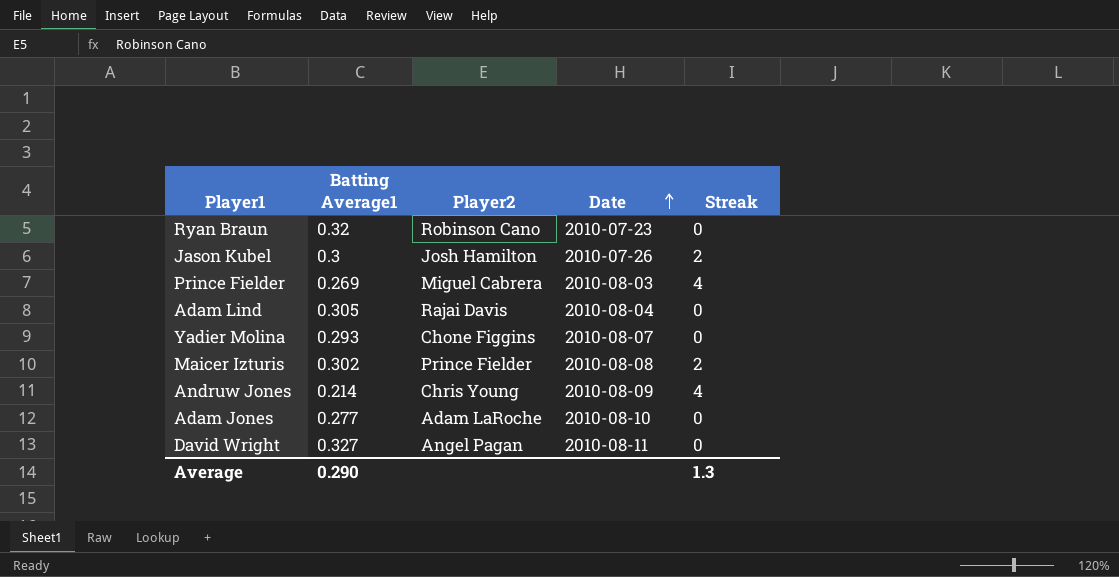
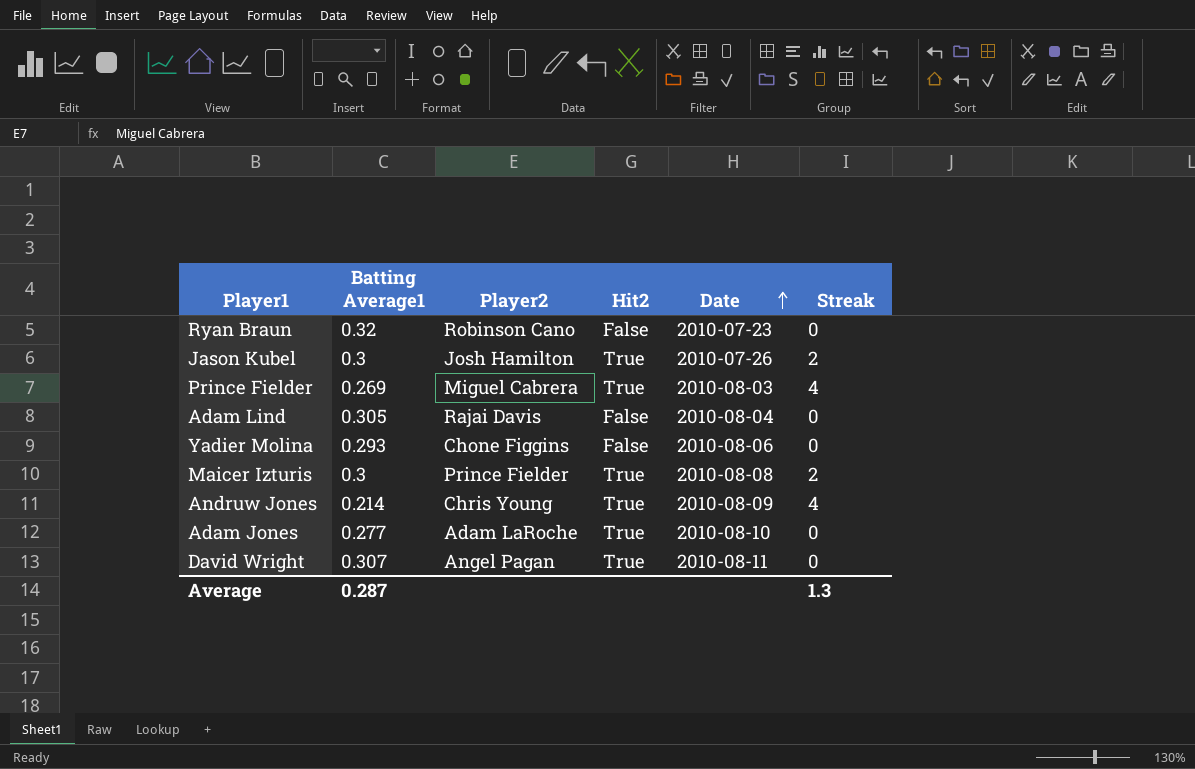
column Hit2 | position: none -> 4
Yadier Molina | Date: 2010-08-07 -> 2010-08-06
Maicer Izturis | Batting Average1: 0.302 -> 0.3
David Wright | Batting Average1: 0.327 -> 0.307
Average | Batting Average1: 0.290 -> 0.287

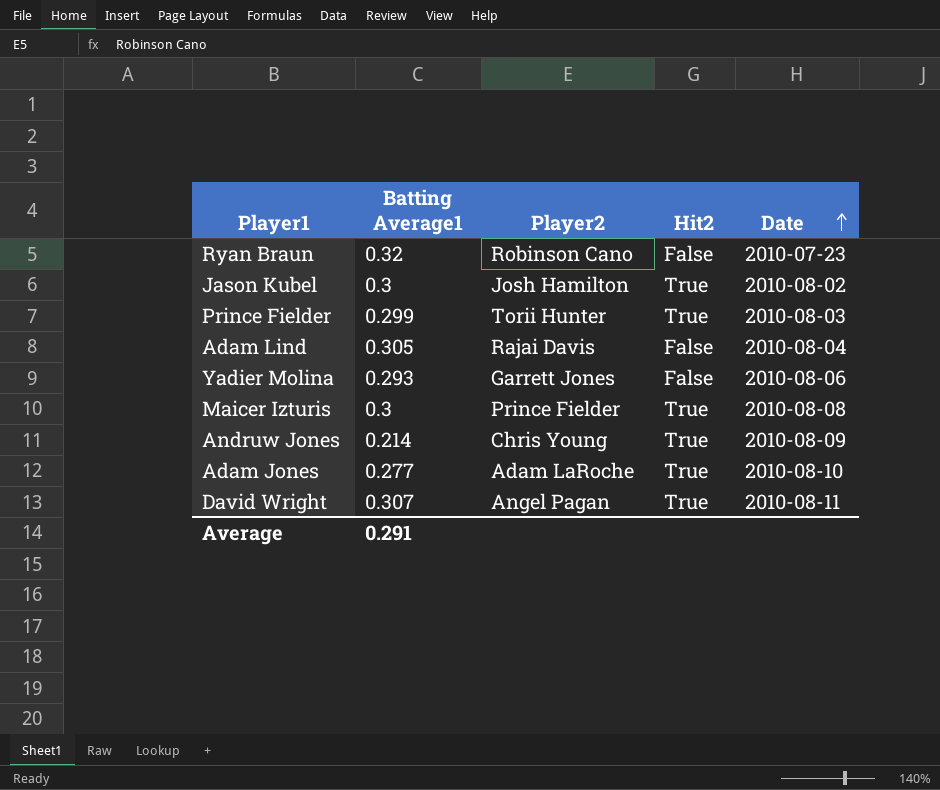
column Streak | position: 6 -> none
Jason Kubel | Date: 2010-07-26 -> 2010-08-02
Prince Fielder | Batting Average1: 0.269 -> 0.299
Prince Fielder | Player2: Miguel Cabrera -> Torii Hunter
Yadier Molina | Player2: Chone Figgins -> Garrett Jones
Average | Batting Average1: 0.287 -> 0.291

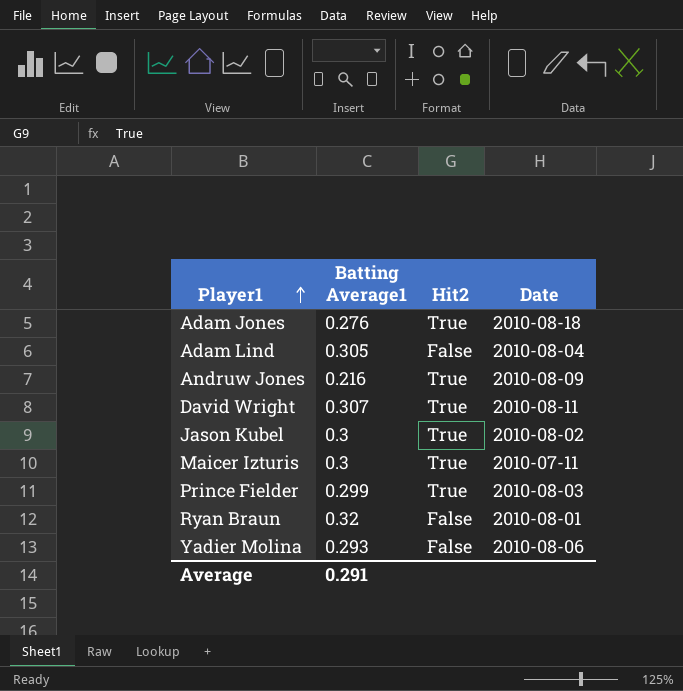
row order: Date ascending -> Player1 ascending
column Player2 | position: 3 -> none
Adam Jones | Batting Average1: 0.277 -> 0.276
Adam Jones | Date: 2010-08-10 -> 2010-08-18
Andruw Jones | Batting Average1: 0.214 -> 0.216
Maicer Izturis | Date: 2010-08-08 -> 2010-07-11
Ryan Braun | Date: 2010-07-23 -> 2010-08-01

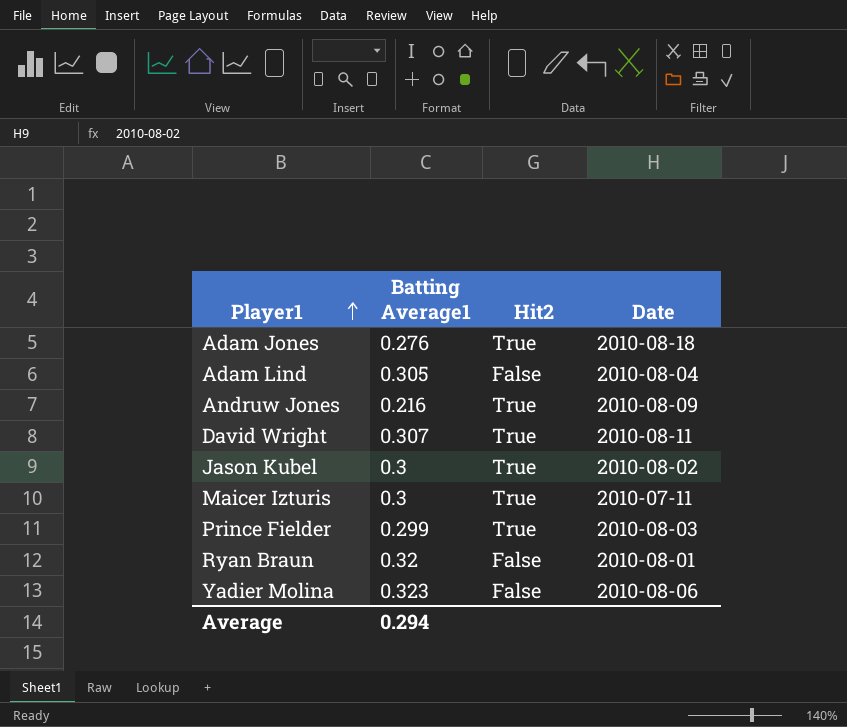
Yadier Molina | Batting Average1: 0.293 -> 0.323
Average | Batting Average1: 0.291 -> 0.294

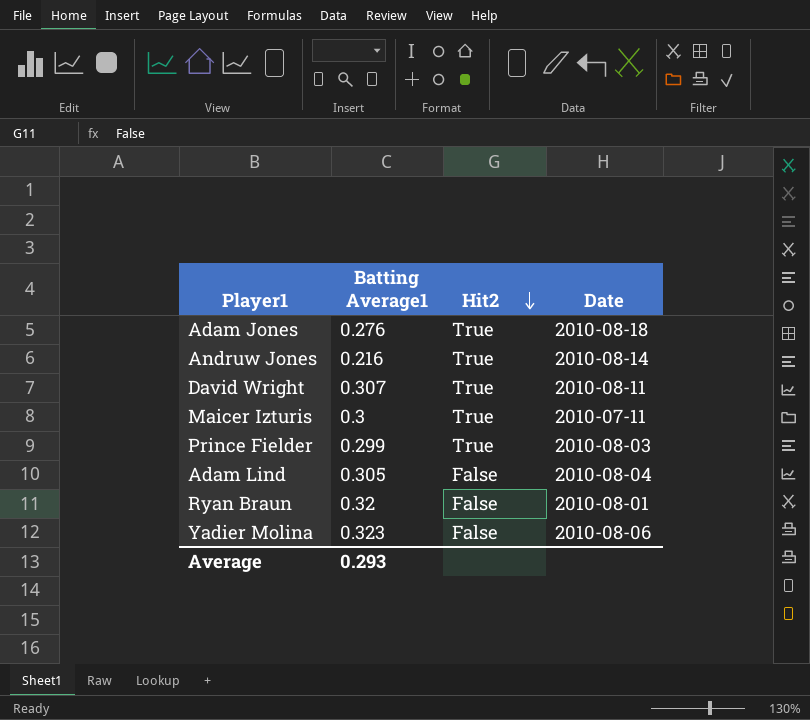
row order: Player1 ascending -> Hit2 descending
row Jason Kubel: 0.3 | True | 2010-08-02 -> none
Andruw Jones | Date: 2010-08-09 -> 2010-08-14
Average | Batting Average1: 0.294 -> 0.293

